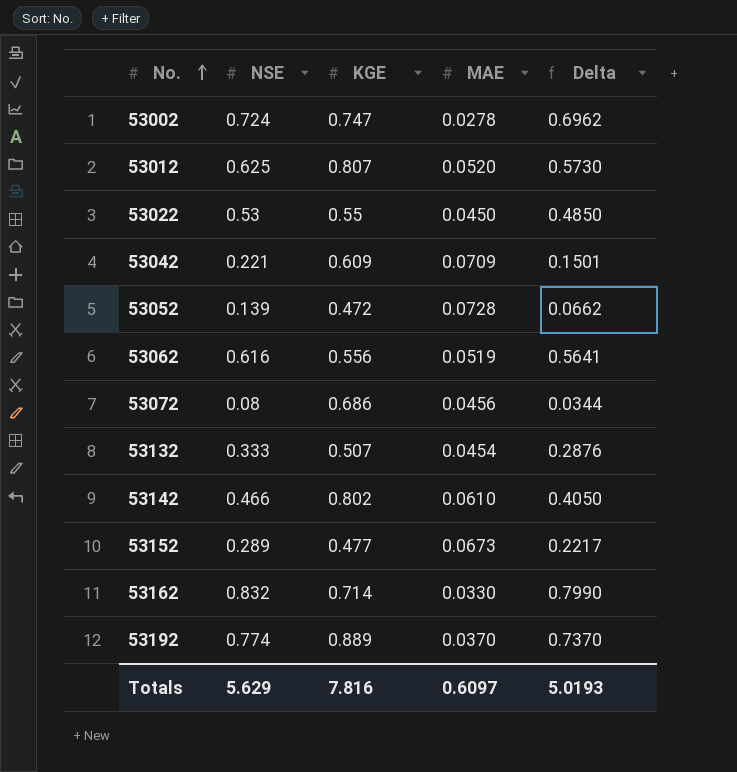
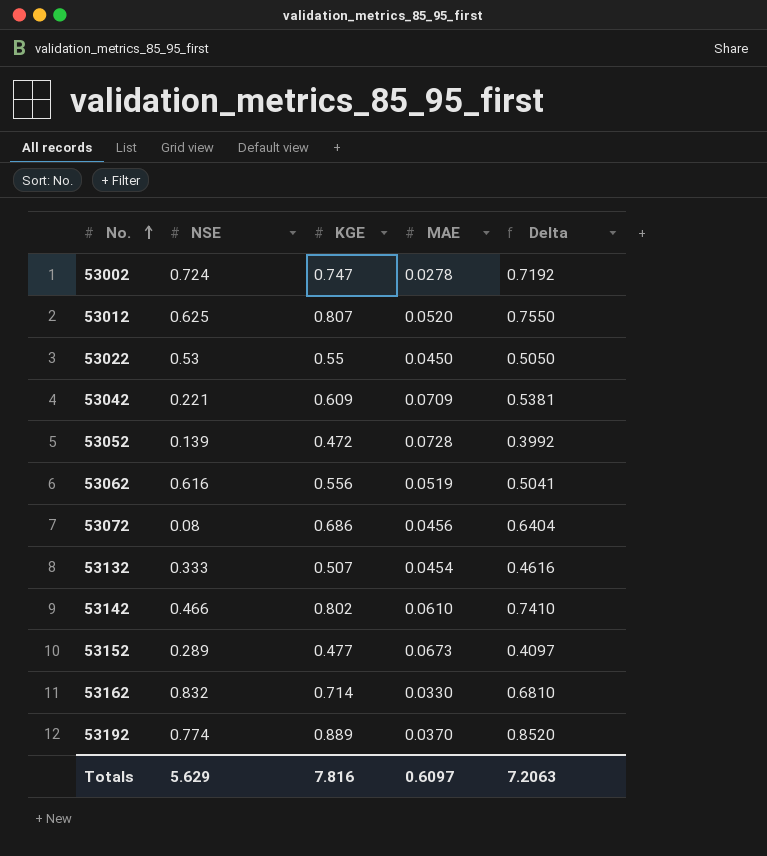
column Delta | formula: [NSE] - [MAE] -> [KGE] - [MAE]
Totals | Delta: 5.0193 -> 7.2063

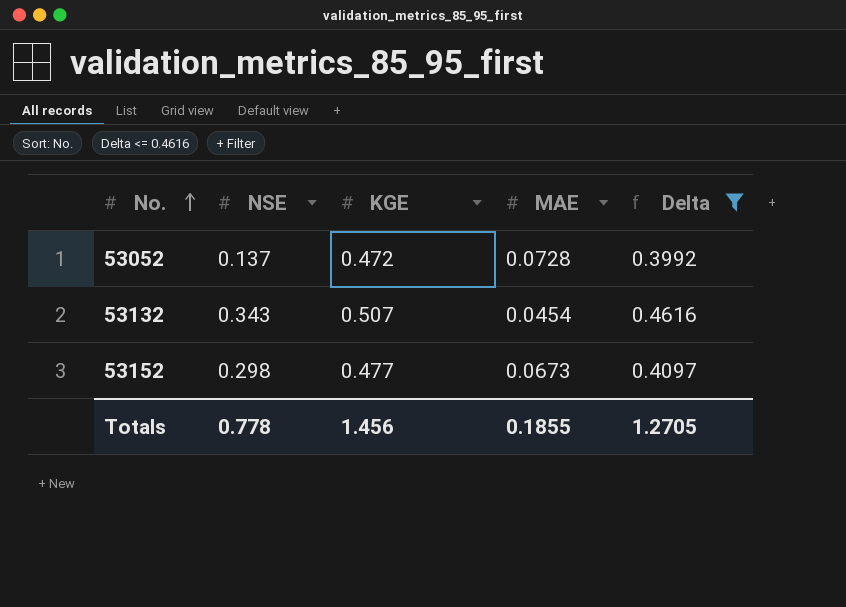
filter: none -> Delta <= 0.4616
53052 | NSE: 0.139 -> 0.137
53132 | NSE: 0.333 -> 0.343
53152 | NSE: 0.289 -> 0.298
Totals | NSE: 5.629 -> 0.778
Totals | KGE: 7.816 -> 1.456
Totals | MAE: 0.6097 -> 0.1855
Totals | Delta: 7.2063 -> 1.2705

